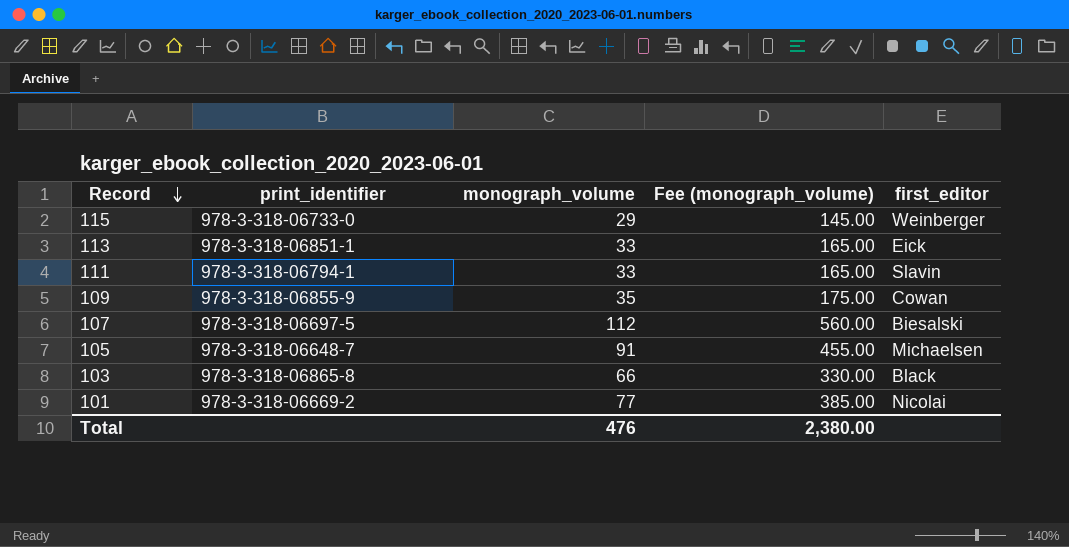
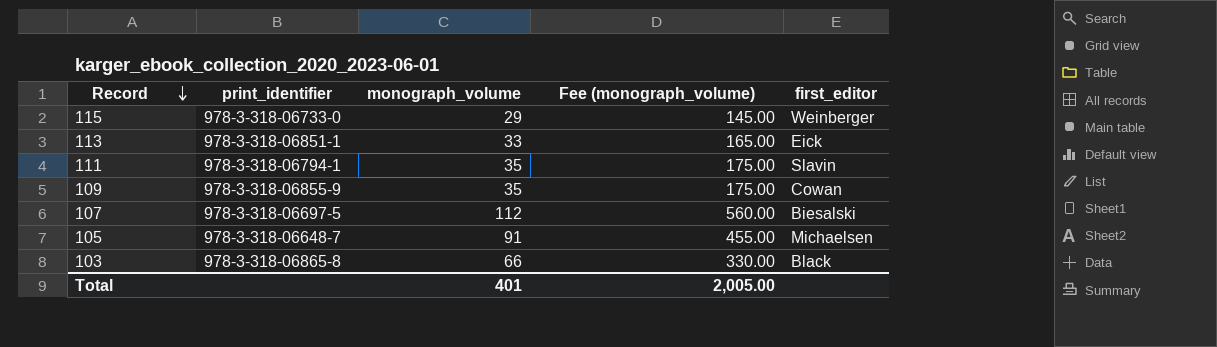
row 101: 978-3-318-06669-2 | 77 | 385.00 | Nicolai -> none
111 | monograph_volume: 33 -> 35
111 | Fee (monograph_volume): 165.00 -> 175.00
Total | monograph_volume: 476 -> 401
Total | Fee (monograph_volume): 2,380.00 -> 2,005.00

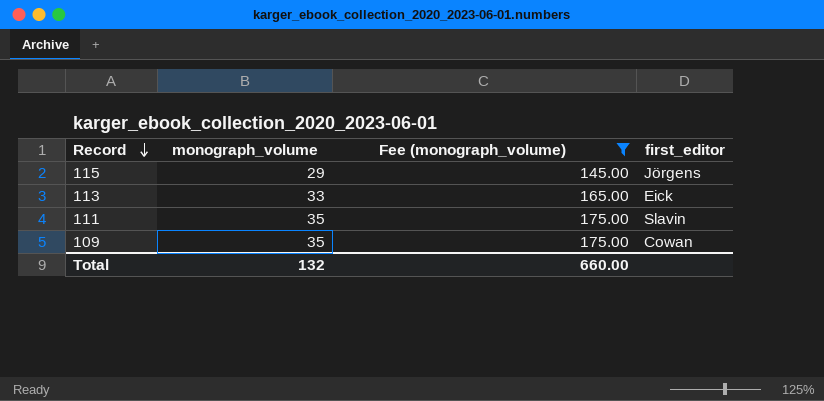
filter: none -> Fee (monograph_volume) <= 175.00
column print_identifier | position: 2 -> none
115 | first_editor: Weinberger -> Jörgens
Total | monograph_volume: 401 -> 132
Total | Fee (monograph_volume): 2,005.00 -> 660.00

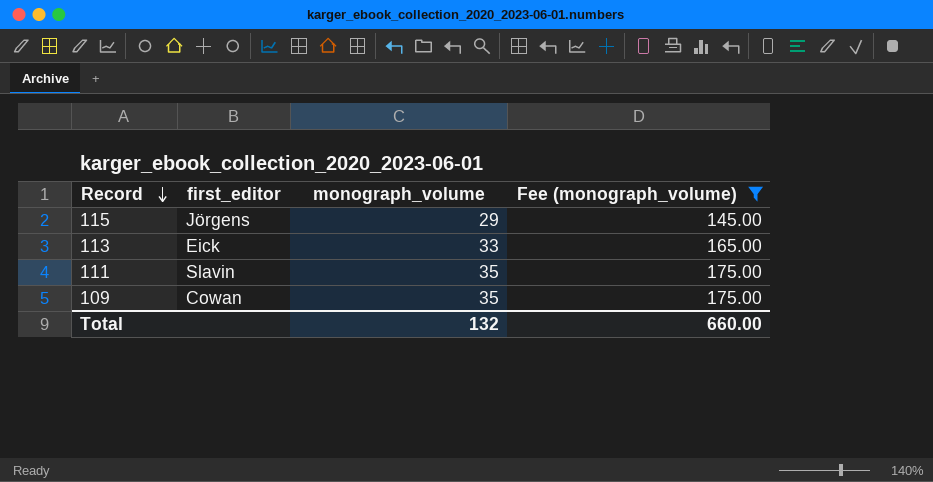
column first_editor | position: 4 -> 2

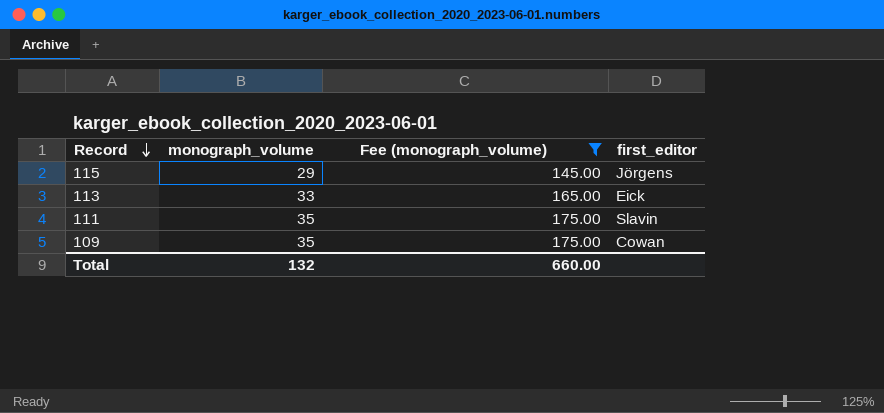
column first_editor | position: 2 -> 4

